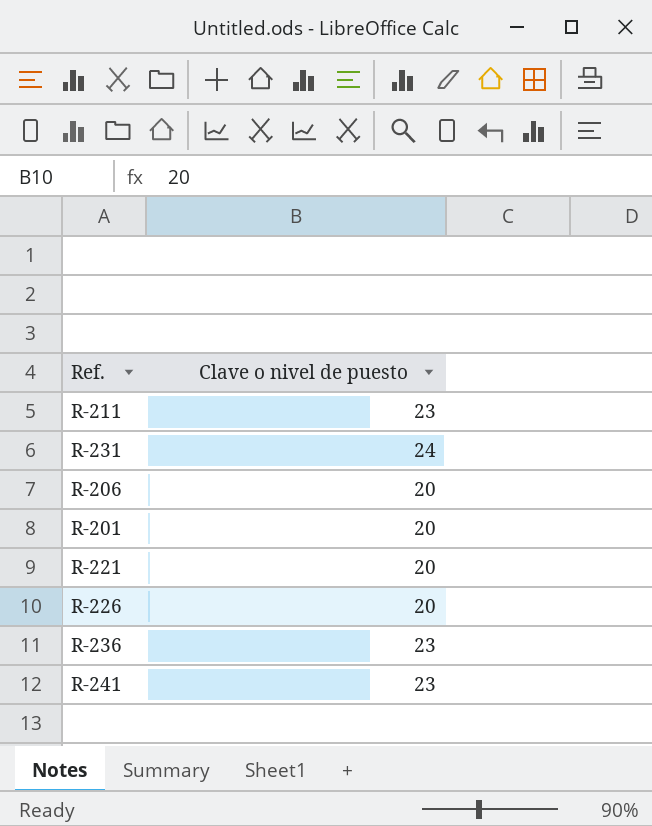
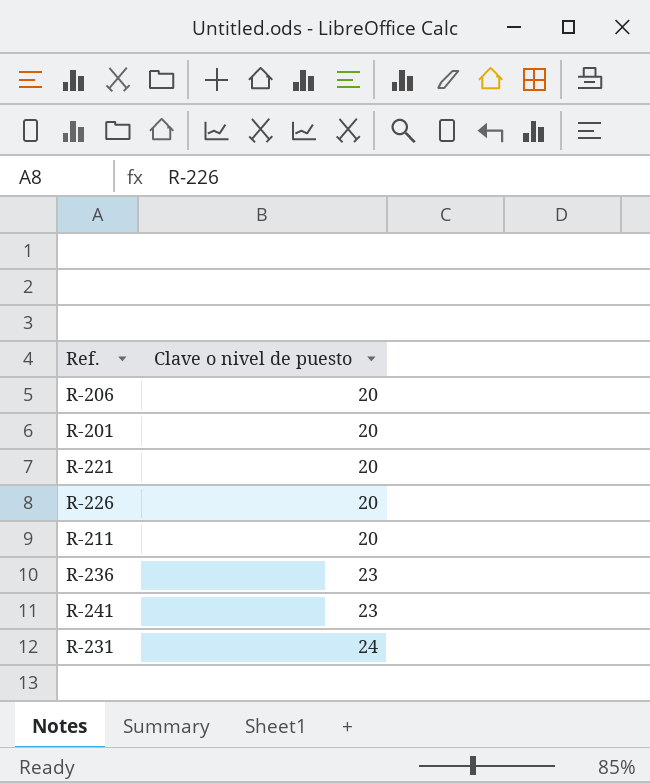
row order: none -> Clave o nivel de puesto ascending
R-211 | Clave o nivel de puesto: 23 -> 20

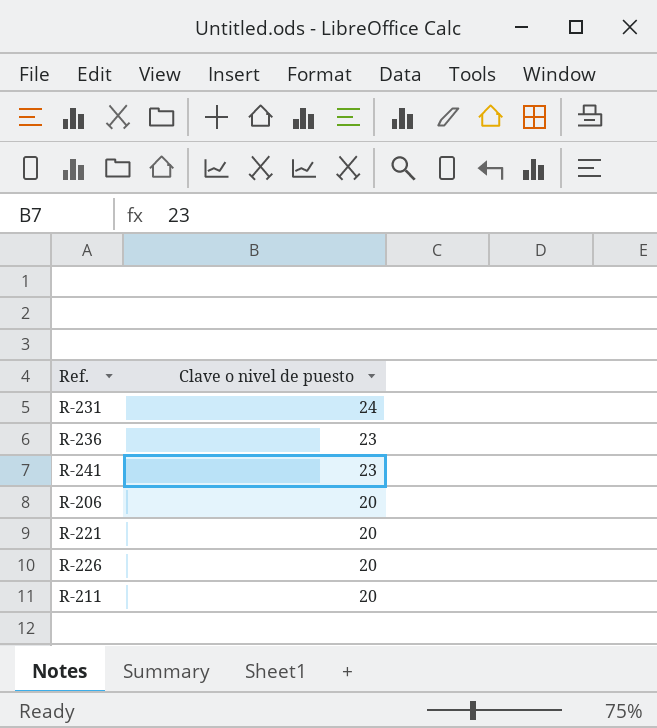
row order: Clave o nivel de puesto ascending -> Clave o nivel de puesto descending
row R-201: 20 -> none

